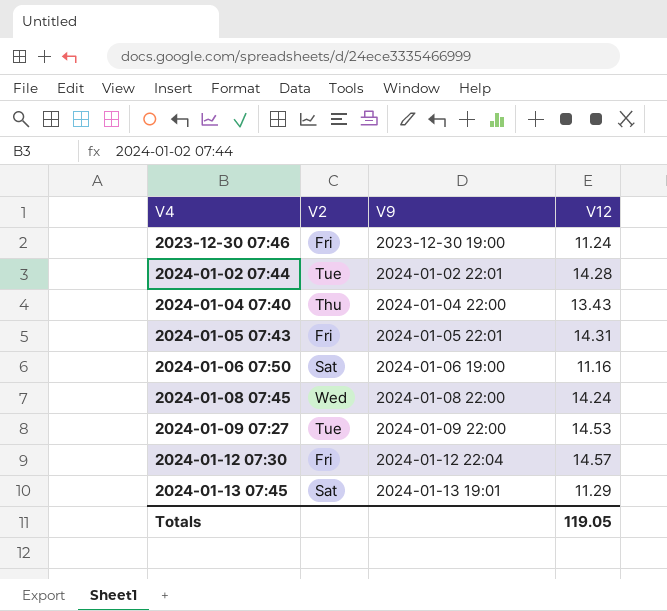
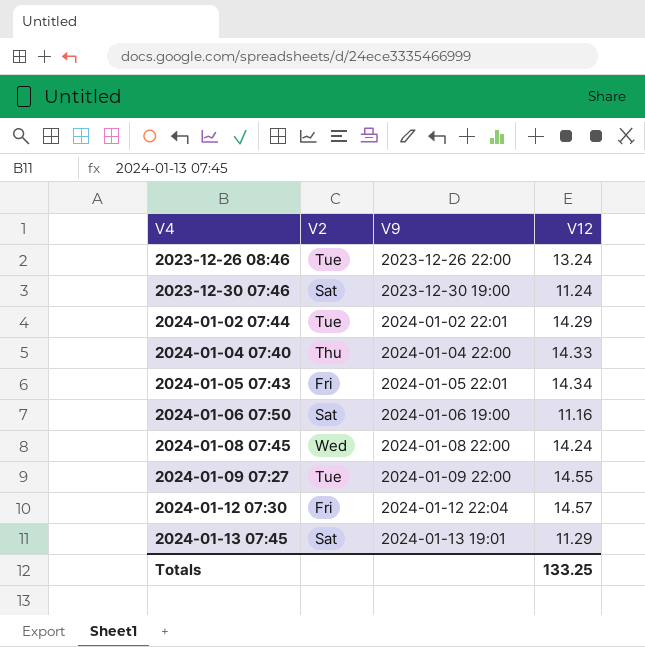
row 2023-12-26 08:46: none -> Tue | 2023-12-26 22:00 | 13.24
2023-12-30 07:46 | V2: Fri -> Sat
2024-01-02 07:44 | V12: 14.28 -> 14.29
2024-01-04 07:40 | V12: 13.43 -> 14.33
2024-01-05 07:43 | V12: 14.31 -> 14.34
2024-01-09 07:27 | V12: 14.53 -> 14.55
Totals | V12: 119.05 -> 133.25

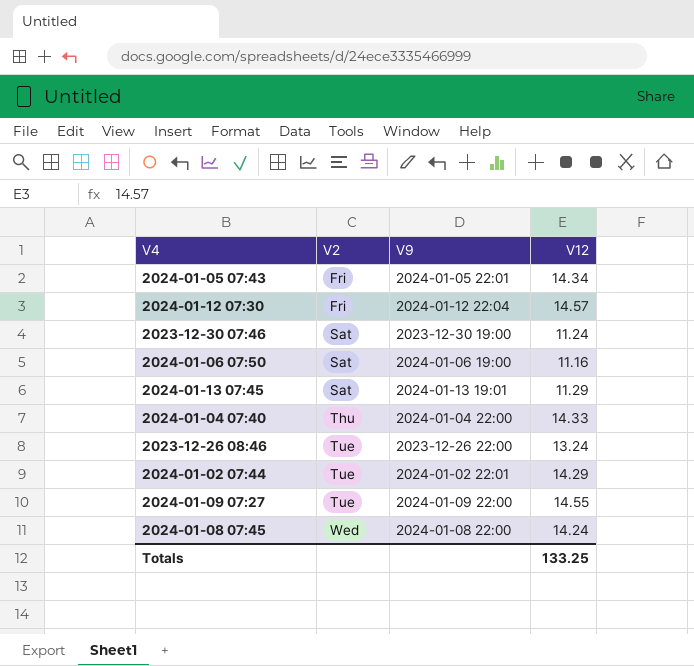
row order: V4 ascending -> V2 ascending

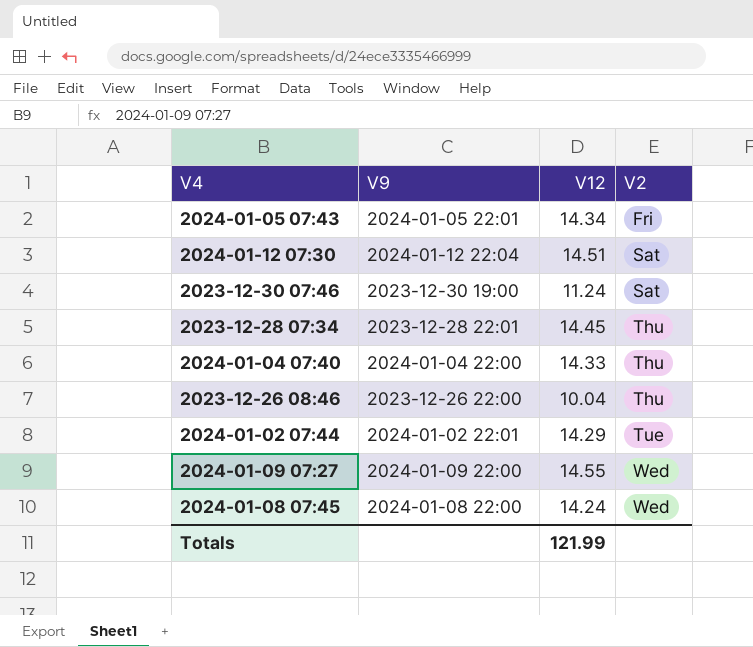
column V2 | position: 2 -> 4
row 2024-01-06 07:50: Sat | 2024-01-06 19:00 | 11.16 -> none
row 2024-01-13 07:45: Sat | 2024-01-13 19:01 | 11.29 -> none
2024-01-12 07:30 | V12: 14.57 -> 14.51
2024-01-12 07:30 | V2: Fri -> Sat
row 2023-12-28 07:34: none -> 2023-12-28 22:01 | 14.45 | Thu
2023-12-26 08:46 | V12: 13.24 -> 10.04
2023-12-26 08:46 | V2: Tue -> Thu
2024-01-09 07:27 | V2: Tue -> Wed
Totals | V12: 133.25 -> 121.99

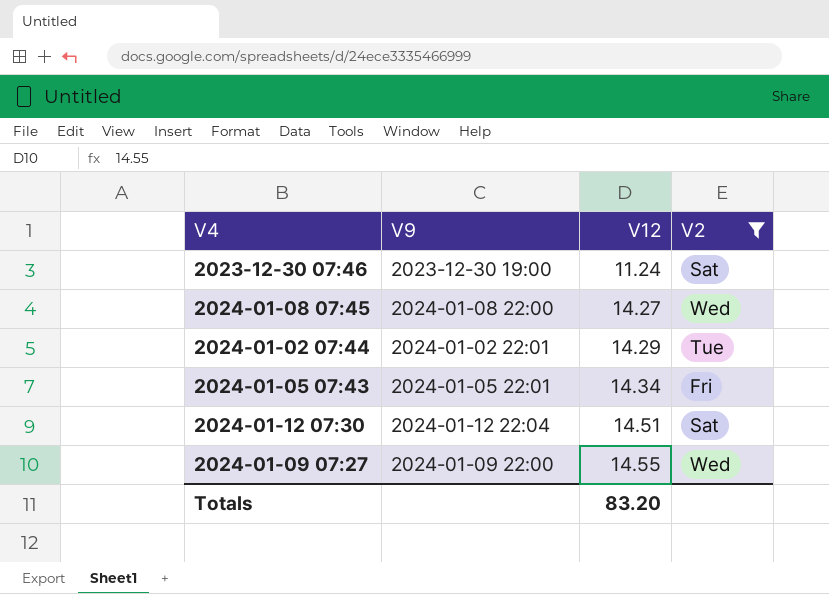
filter: none -> V2 != Thu
row order: V2 ascending -> V12 ascending
2024-01-08 07:45 | V12: 14.24 -> 14.27
Totals | V12: 121.99 -> 83.20

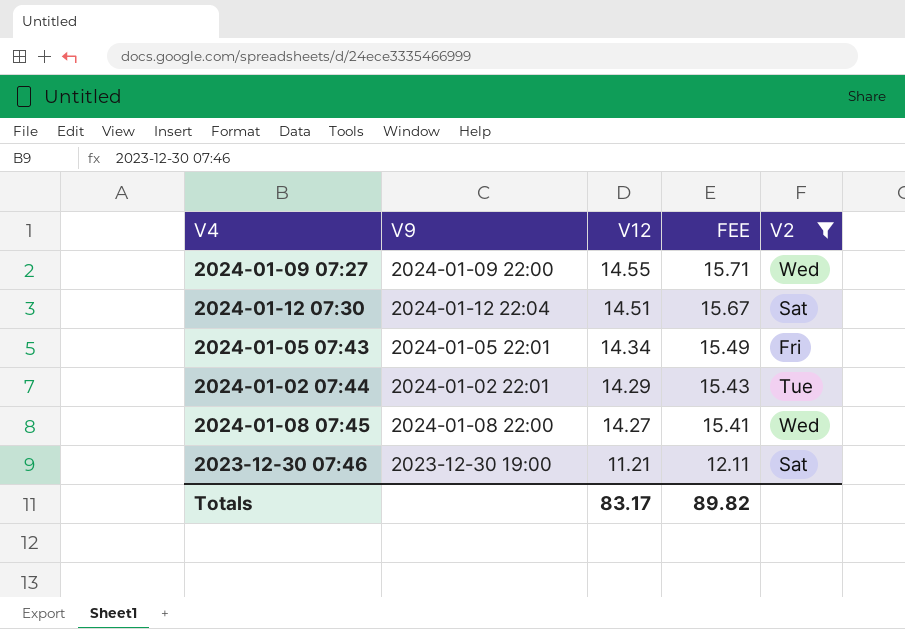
row order: V12 ascending -> V12 descending
column FEE | formula: none -> [V12] * 1.08
2023-12-30 07:46 | V12: 11.24 -> 11.21
Totals | V12: 83.20 -> 83.17

